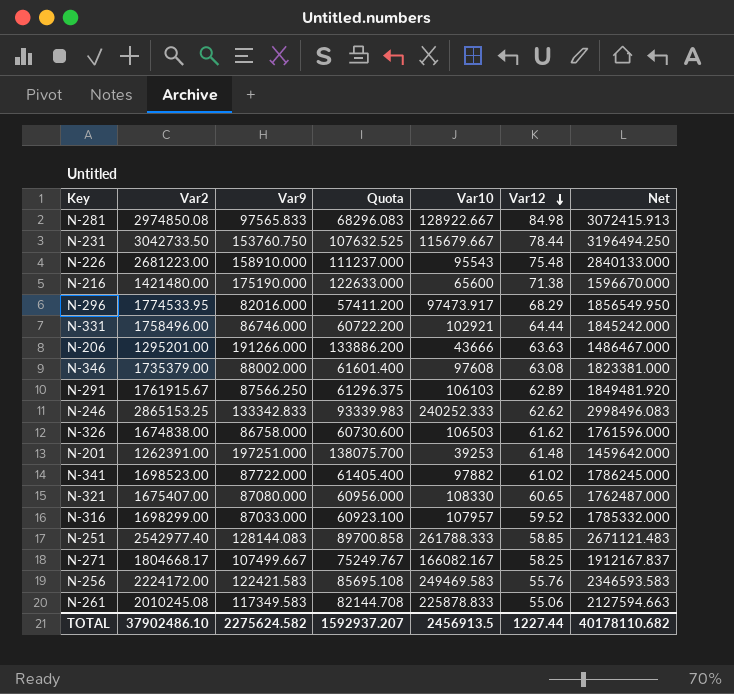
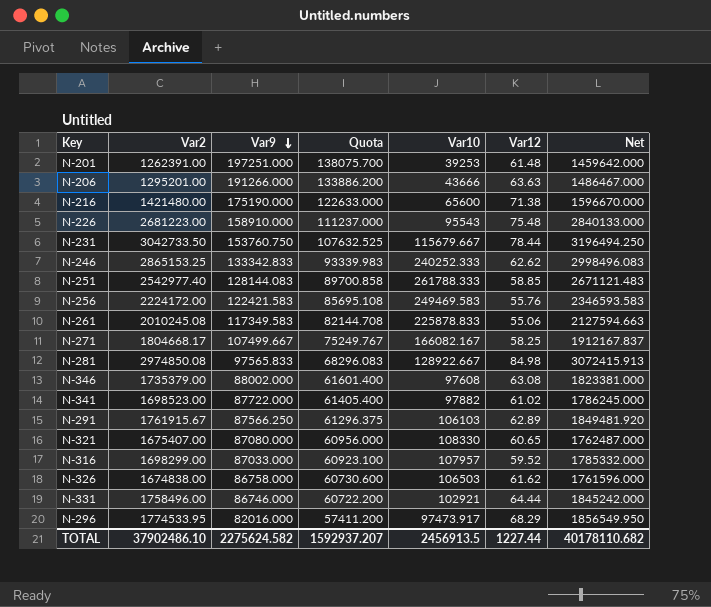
row order: Var12 descending -> Var9 descending

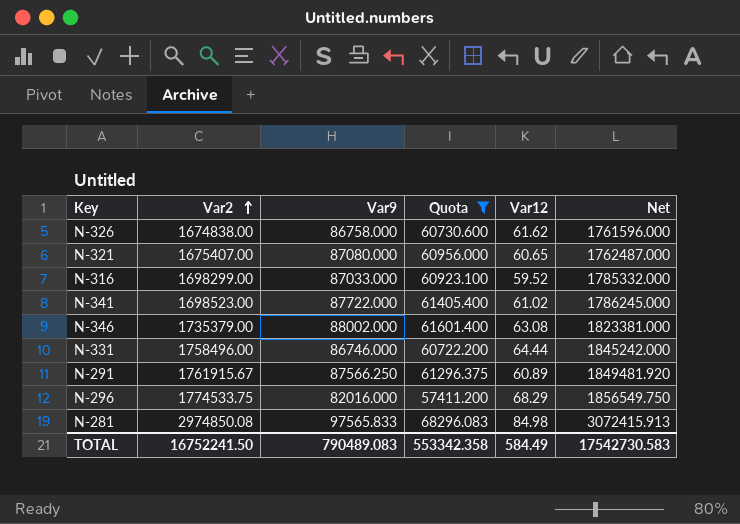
filter: none -> Quota <= 68296.083
row order: Var9 descending -> Var2 ascending
column Var10 | position: 5 -> none
N-291 | Var12: 62.89 -> 60.89
N-296 | Var2: 1774533.95 -> 1774533.75
N-296 | Net: 1856549.950 -> 1856549.750
TOTAL | Var2: 37902486.10 -> 16752241.50
TOTAL | Var9: 2275624.582 -> 790489.083
TOTAL | Quota: 1592937.207 -> 553342.358
TOTAL | Var12: 1227.44 -> 584.49
TOTAL | Net: 40178110.682 -> 17542730.583

